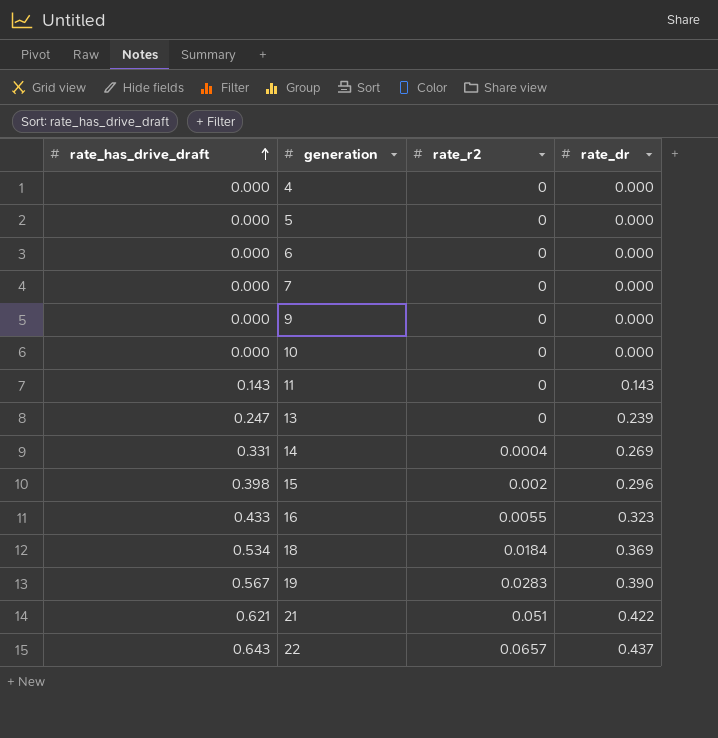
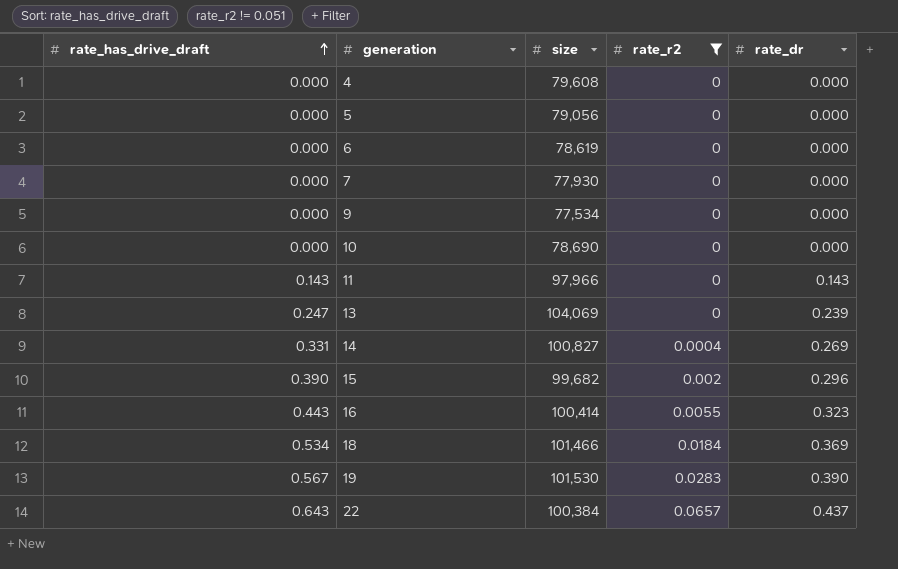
filter: none -> rate_r2 != 0.051
column size | position: none -> 3
15 | rate_has_drive_draft: 0.398 -> 0.390
16 | rate_has_drive_draft: 0.433 -> 0.443

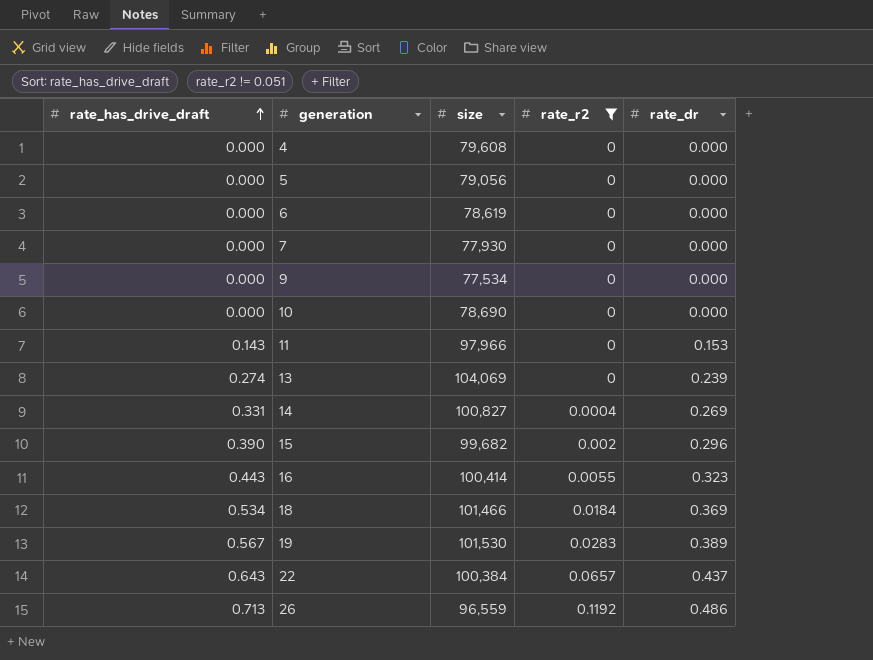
11 | rate_dr: 0.143 -> 0.153
13 | rate_has_drive_draft: 0.247 -> 0.274
19 | rate_dr: 0.390 -> 0.389
row 26: none -> 0.713 | 96,559 | 0.1192 | 0.486

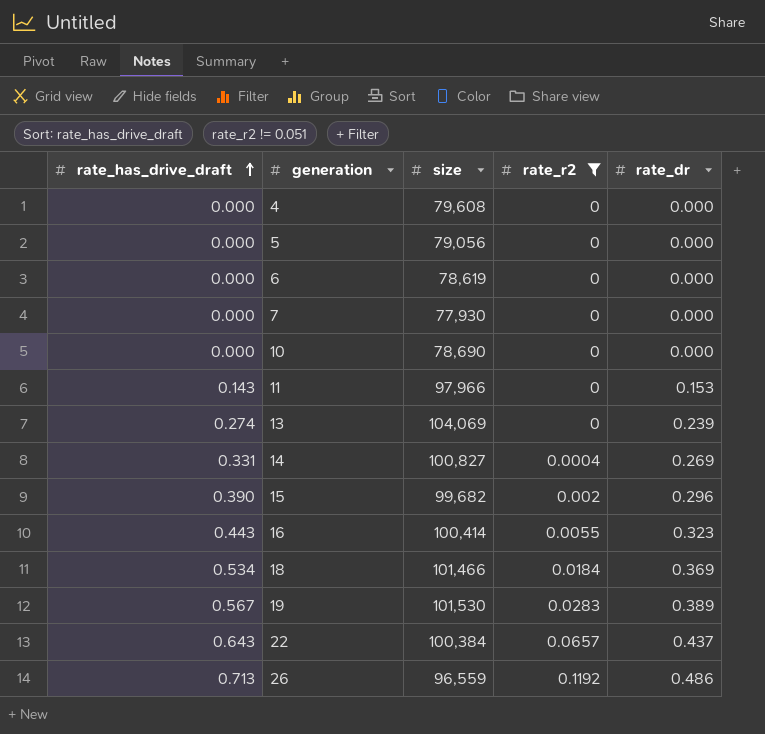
row 9: 0.000 | 77,534 | 0 | 0.000 -> none

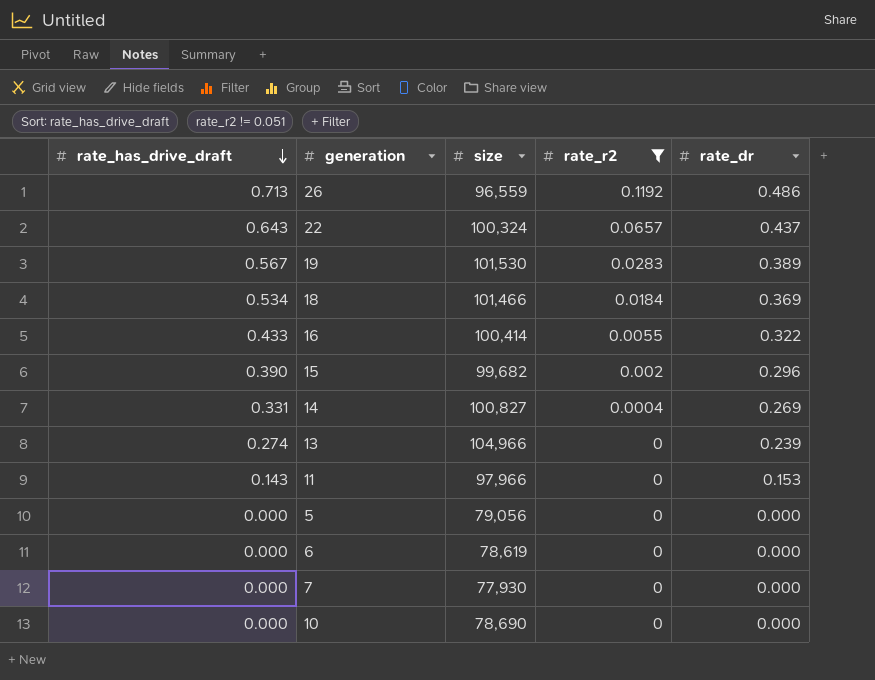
row order: rate_has_drive_draft ascending -> rate_has_drive_draft descending
row 4: 0.000 | 79,608 | 0 | 0.000 -> none
22 | size: 100,384 -> 100,324
16 | rate_has_drive_draft: 0.443 -> 0.433
16 | rate_dr: 0.323 -> 0.322
13 | size: 104,069 -> 104,966

